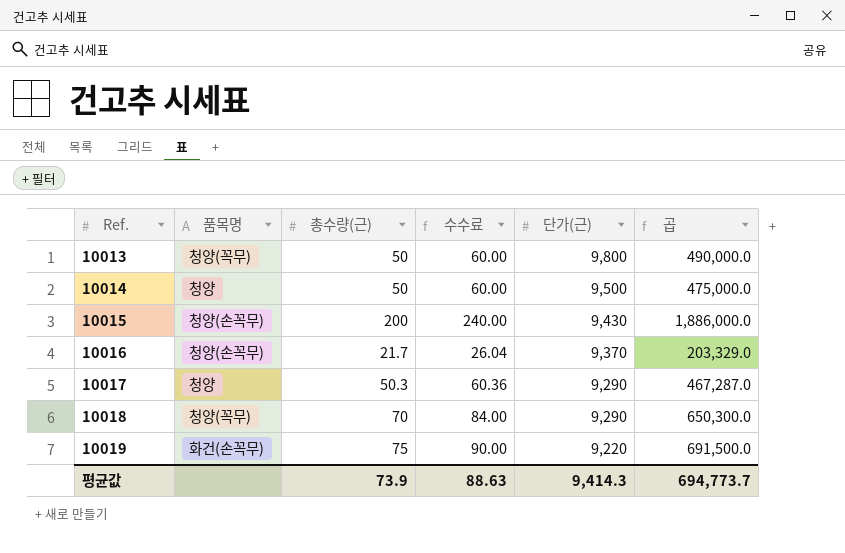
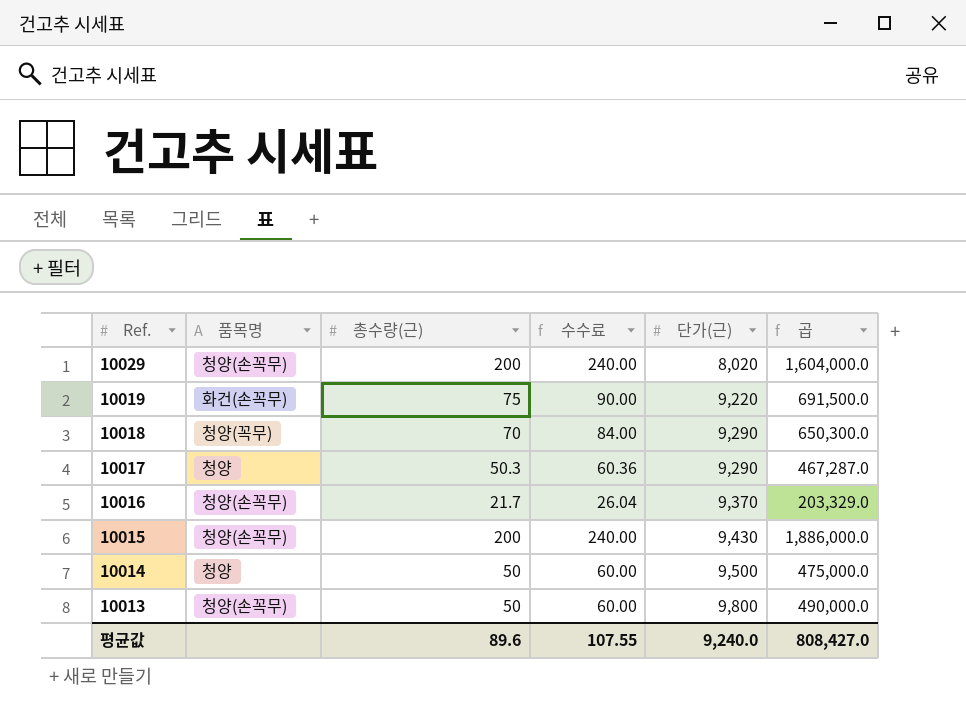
row order: Ref. ascending -> Ref. descending
row 10029: none -> 청양(손꼭무) | 200 | 240.00 | 8,020 | 1,604,000.0
10013 | 품목명: 청양(꼭무) -> 청양(손꼭무)
평균값 | 총수량(근): 73.9 -> 89.6
평균값 | 수수료: 88.63 -> 107.55
평균값 | 단가(근): 9,414.3 -> 9,240.0
평균값 | 곱: 694,773.7 -> 808,427.0

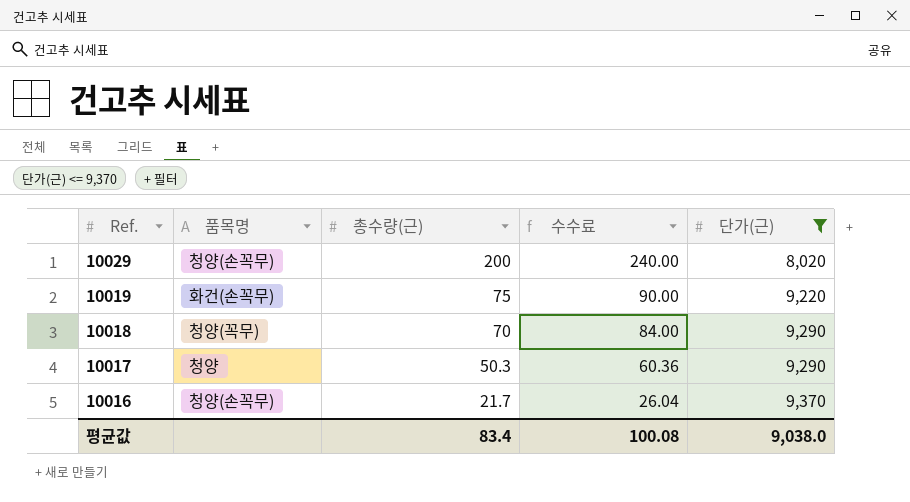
filter: none -> 단가(근) <= 9,370
column 곱 | formula: [총수량(근)] * [단가(근)] -> none
평균값 | 총수량(근): 89.6 -> 83.4
평균값 | 수수료: 107.55 -> 100.08
평균값 | 단가(근): 9,240.0 -> 9,038.0

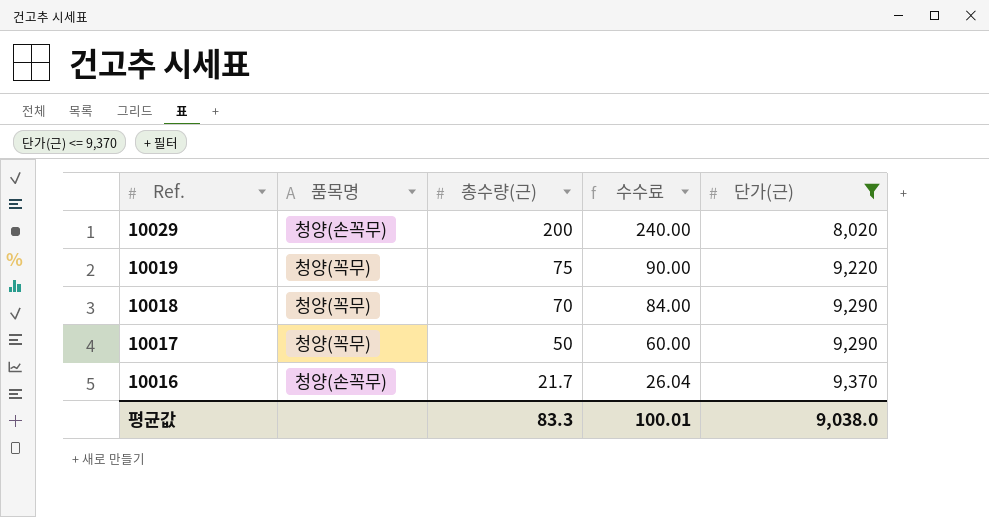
10019 | 품목명: 화건(손꼭무) -> 청양(꼭무)
10017 | 품목명: 청양 -> 청양(꼭무)
10017 | 총수량(근): 50.3 -> 50
10017 | 수수료: 60.36 -> 60.00
평균값 | 총수량(근): 83.4 -> 83.3
평균값 | 수수료: 100.08 -> 100.01

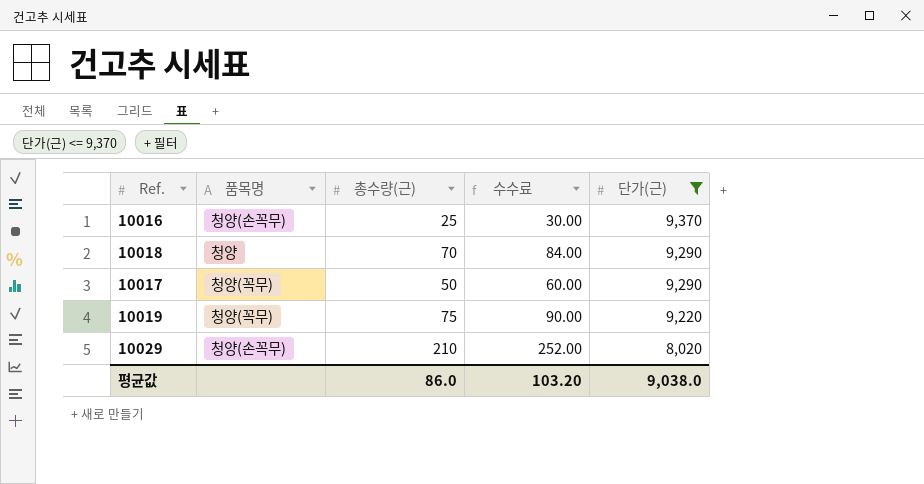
row order: Ref. descending -> 단가(근) descending
10016 | 총수량(근): 21.7 -> 25
10016 | 수수료: 26.04 -> 30.00
10018 | 품목명: 청양(꼭무) -> 청양
10029 | 총수량(근): 200 -> 210
10029 | 수수료: 240.00 -> 252.00
평균값 | 총수량(근): 83.3 -> 86.0
평균값 | 수수료: 100.01 -> 103.20

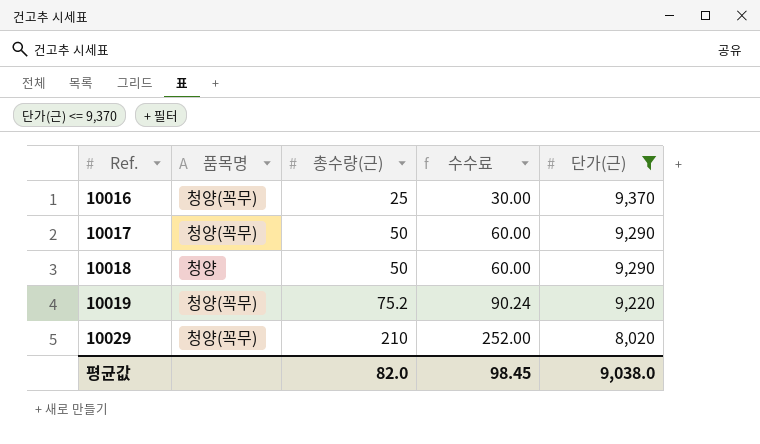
row order: 단가(근) descending -> Ref. ascending
10016 | 품목명: 청양(손꼭무) -> 청양(꼭무)
10018 | 총수량(근): 70 -> 50
10018 | 수수료: 84.00 -> 60.00
10019 | 총수량(근): 75 -> 75.2
10019 | 수수료: 90.00 -> 90.24
10029 | 품목명: 청양(손꼭무) -> 청양(꼭무)
평균값 | 총수량(근): 86.0 -> 82.0
평균값 | 수수료: 103.20 -> 98.45

